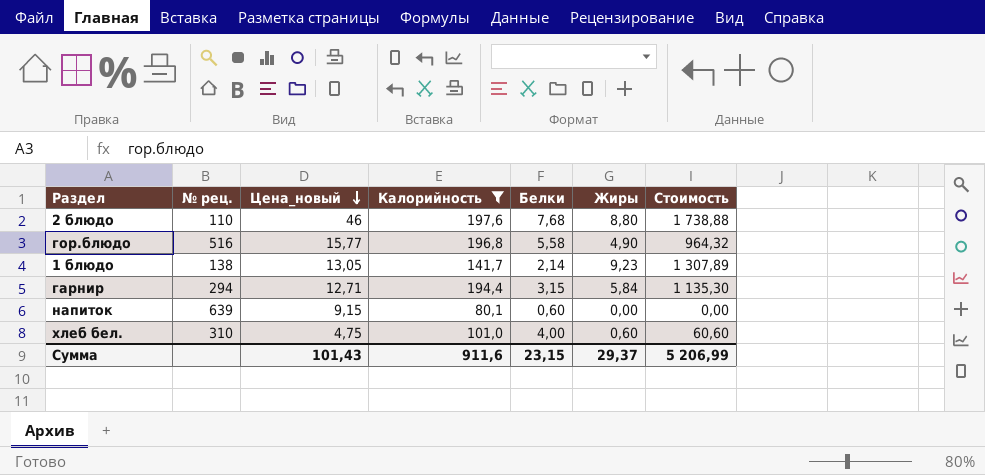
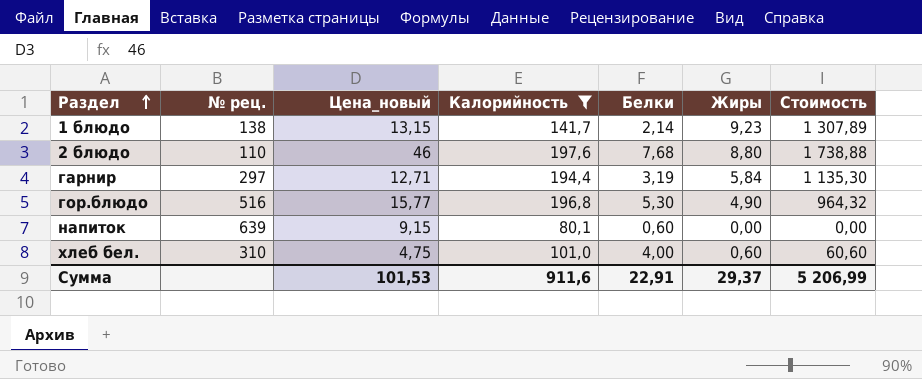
row order: Цена_новый descending -> Раздел ascending
1 блюдо | Цена_новый: 13,05 -> 13,15
гарнир | № рец.: 294 -> 297
гарнир | Белки: 3,15 -> 3,19
гор.блюдо | Белки: 5,58 -> 5,30
Сумма | Цена_новый: 101,43 -> 101,53
Сумма | Белки: 23,15 -> 22,91

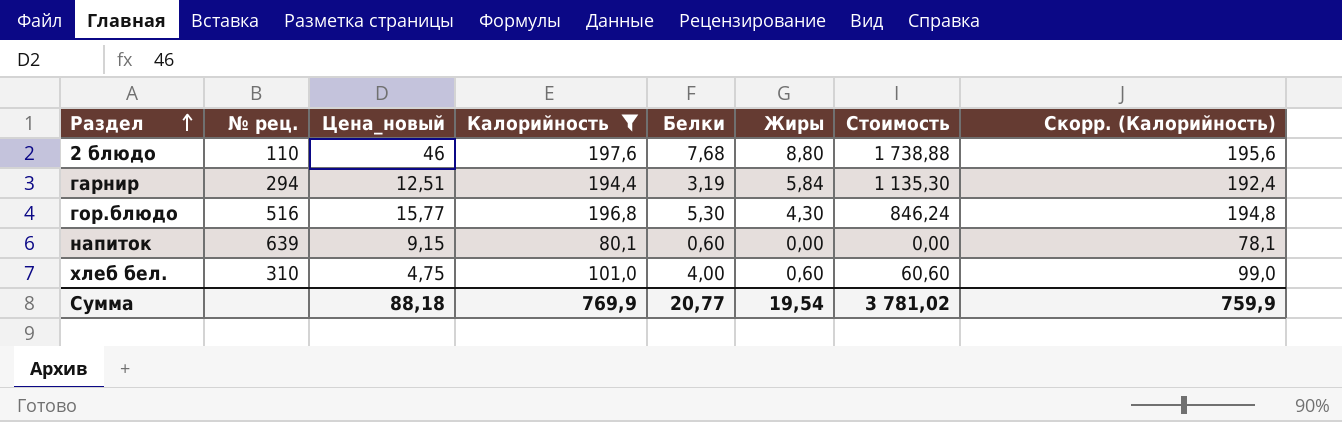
column Скорр. (Калорийность) | formula: none -> [Калорийность] - 2
row 1 блюдо: 138 | 13,15 | 141,7 | 2,14 | 9,23 | 1 307,89 -> none
гарнир | № рец.: 297 -> 294
гарнир | Цена_новый: 12,71 -> 12,51
гор.блюдо | Жиры: 4,90 -> 4,30
гор.блюдо | Стоимость: 964,32 -> 846,24
Сумма | Цена_новый: 101,53 -> 88,18
Сумма | Калорийность: 911,6 -> 769,9
Сумма | Белки: 22,91 -> 20,77
Сумма | Жиры: 29,37 -> 19,54
Сумма | Стоимость: 5 206,99 -> 3 781,02

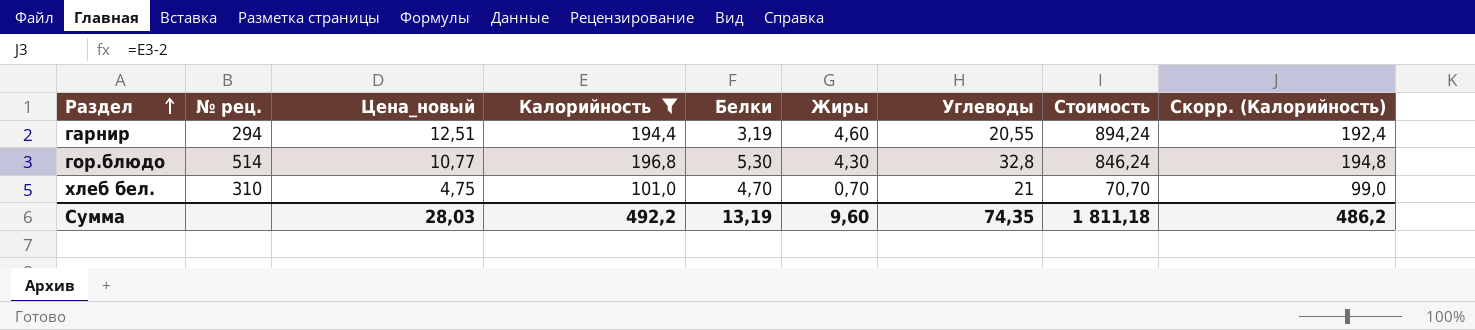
column Углеводы | position: none -> 7
row 2 блюдо: 110 | 46 | 197,6 | 7,68 | 8,80 | 1 738,88 | 195,6 -> none
row напиток: 639 | 9,15 | 80,1 | 0,60 | 0,00 | 0,00 | 78,1 -> none
гарнир | Жиры: 5,84 -> 4,60
гарнир | Стоимость: 1 135,30 -> 894,24
гор.блюдо | № рец.: 516 -> 514
гор.блюдо | Цена_новый: 15,77 -> 10,77
хлеб бел. | Белки: 4,00 -> 4,70
хлеб бел. | Жиры: 0,60 -> 0,70
хлеб бел. | Стоимость: 60,60 -> 70,70
Сумма | Цена_новый: 88,18 -> 28,03
Сумма | Калорийность: 769,9 -> 492,2
Сумма | Белки: 20,77 -> 13,19
Сумма | Жиры: 19,54 -> 9,60
Сумма | Стоимость: 3 781,02 -> 1 811,18
Сумма | Скорр. (Калорийность): 759,9 -> 486,2

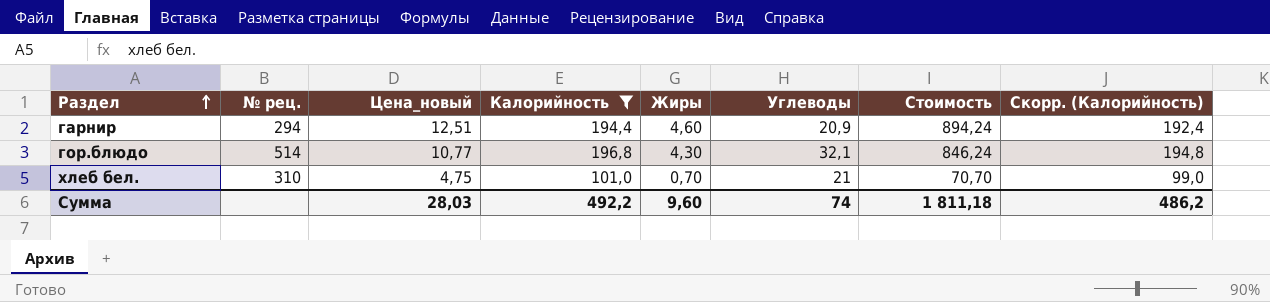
column Белки | position: 5 -> none
гарнир | Углеводы: 20,55 -> 20,9
гор.блюдо | Углеводы: 32,8 -> 32,1
Сумма | Углеводы: 74,35 -> 74

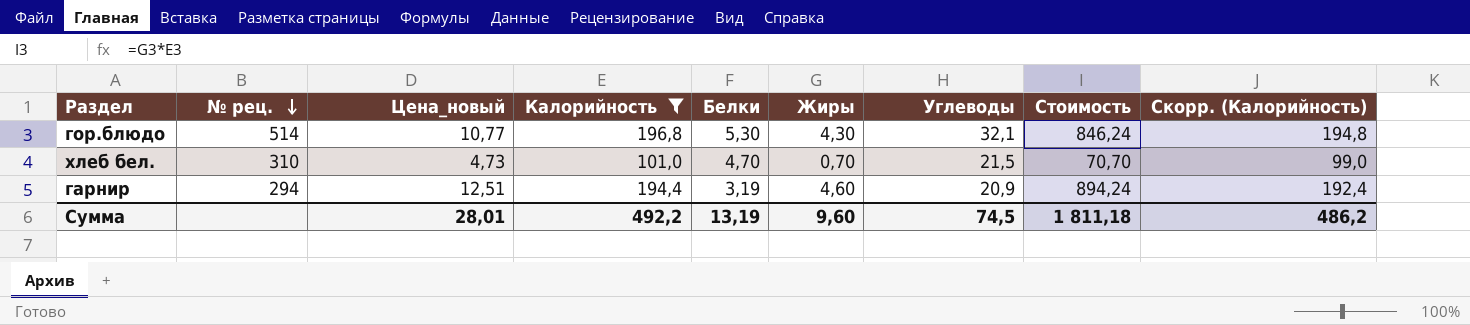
row order: Раздел ascending -> № рец. descending
column Белки | position: none -> 5
хлеб бел. | Цена_новый: 4,75 -> 4,73
хлеб бел. | Углеводы: 21 -> 21,5
Сумма | Цена_новый: 28,03 -> 28,01
Сумма | Углеводы: 74 -> 74,5

